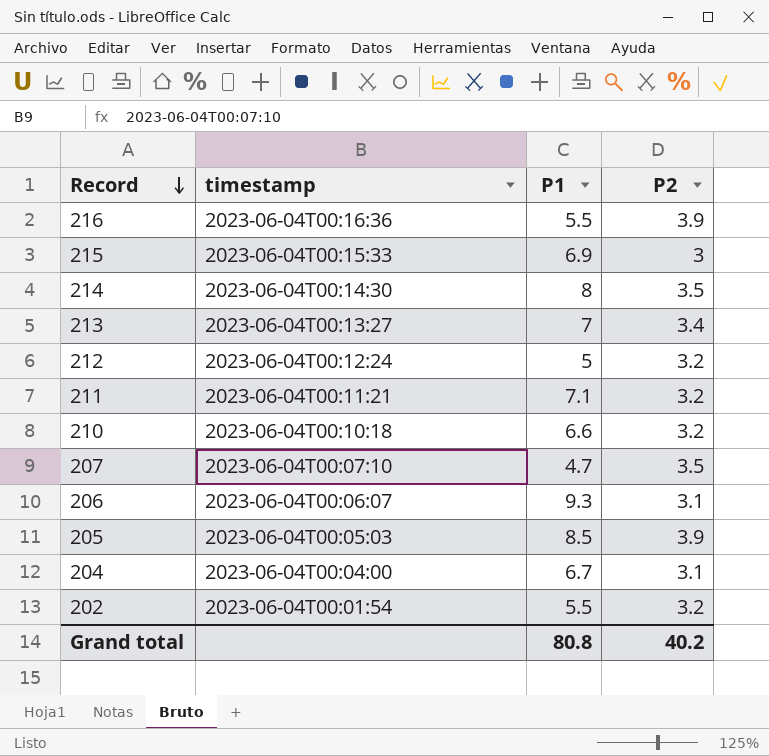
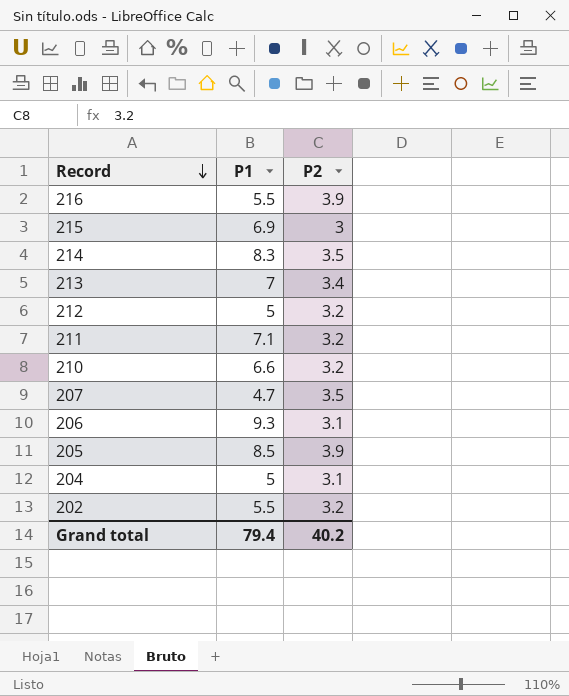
column timestamp | position: 2 -> none
214 | P1: 8 -> 8.3
204 | P1: 6.7 -> 5
Grand total | P1: 80.8 -> 79.4

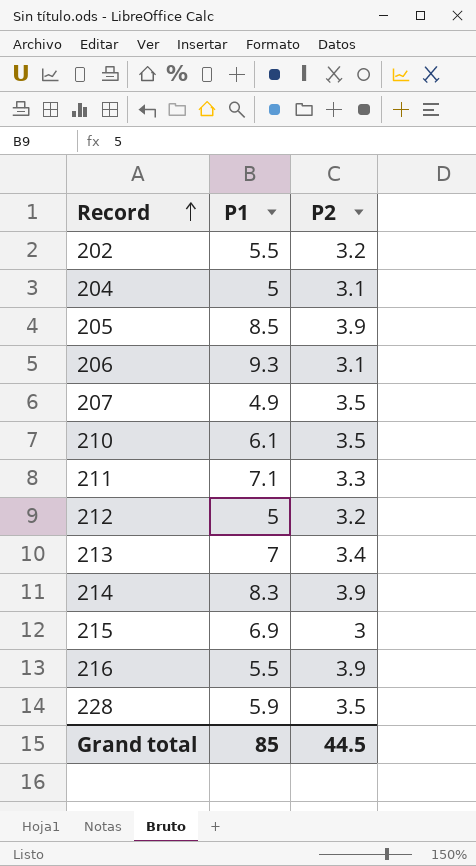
row order: Record descending -> Record ascending
207 | P1: 4.7 -> 4.9
210 | P1: 6.6 -> 6.1
210 | P2: 3.2 -> 3.5
211 | P2: 3.2 -> 3.3
214 | P2: 3.5 -> 3.9
row 228: none -> 5.9 | 3.5
Grand total | P1: 79.4 -> 85
Grand total | P2: 40.2 -> 44.5

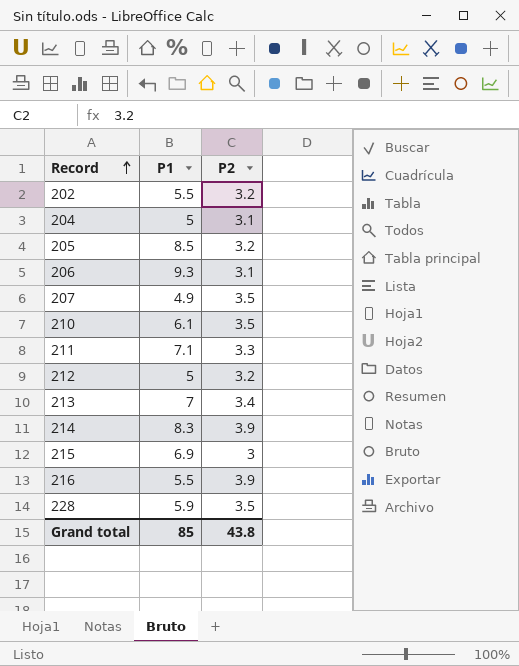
205 | P2: 3.9 -> 3.2
Grand total | P2: 44.5 -> 43.8

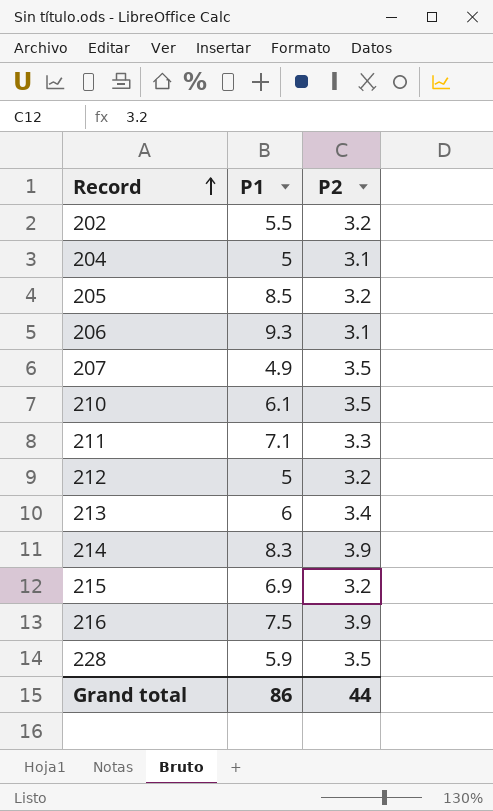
213 | P1: 7 -> 6
215 | P2: 3 -> 3.2
216 | P1: 5.5 -> 7.5
Grand total | P1: 85 -> 86
Grand total | P2: 43.8 -> 44

